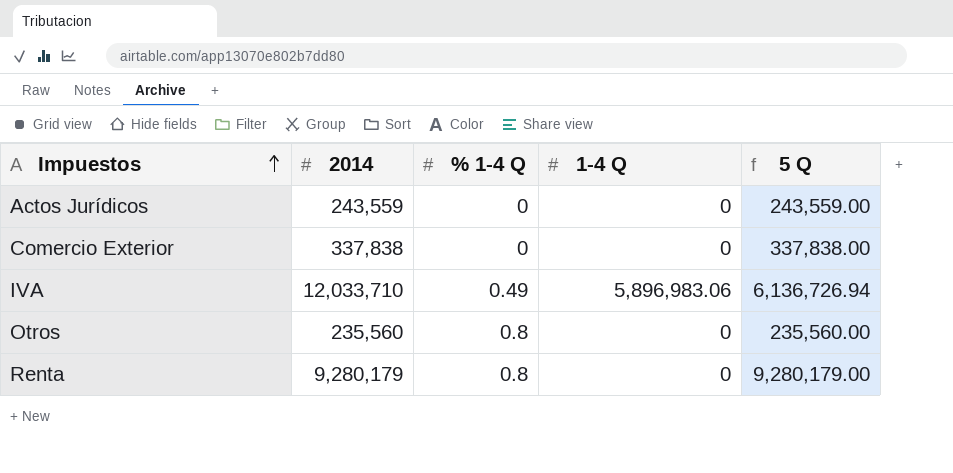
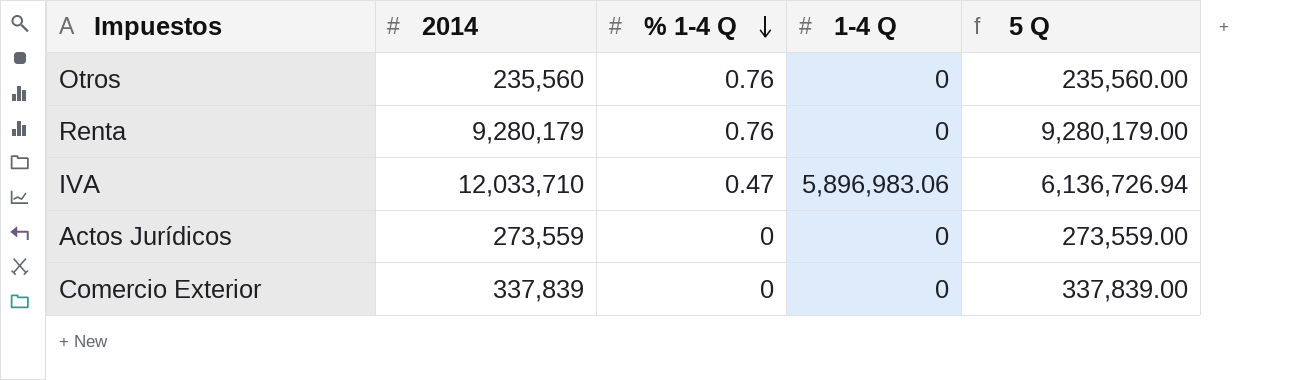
row order: Impuestos ascending -> % 1-4 Q descending
Otros | % 1-4 Q: 0.8 -> 0.76
Renta | % 1-4 Q: 0.8 -> 0.76
IVA | % 1-4 Q: 0.49 -> 0.47
Actos Jurídicos | 2014: 243,559 -> 273,559
Actos Jurídicos | 5 Q: 243,559.00 -> 273,559.00
Comercio Exterior | 2014: 337,838 -> 337,839
Comercio Exterior | 5 Q: 337,838.00 -> 337,839.00

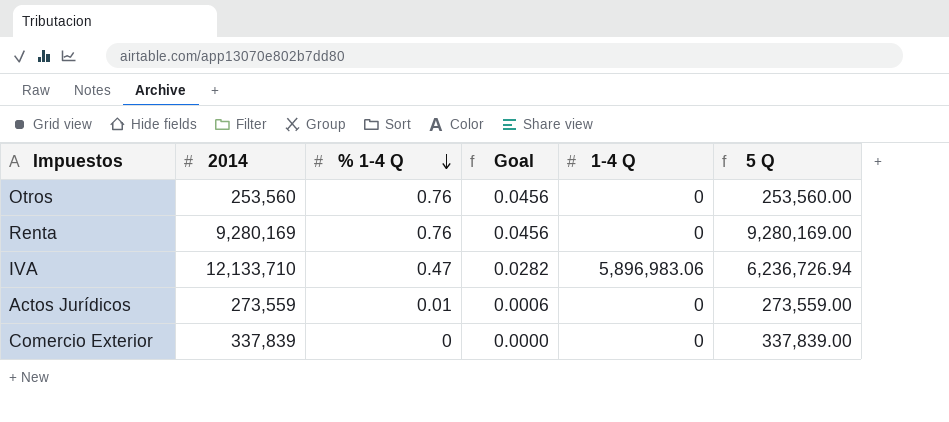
column Goal | formula: none -> [% 1-4 Q] * 0.06
Otros | 2014: 235,560 -> 253,560
Otros | 5 Q: 235,560.00 -> 253,560.00
Renta | 2014: 9,280,179 -> 9,280,169
Renta | 5 Q: 9,280,179.00 -> 9,280,169.00
IVA | 2014: 12,033,710 -> 12,133,710
IVA | 5 Q: 6,136,726.94 -> 6,236,726.94
Actos Jurídicos | % 1-4 Q: 0 -> 0.01

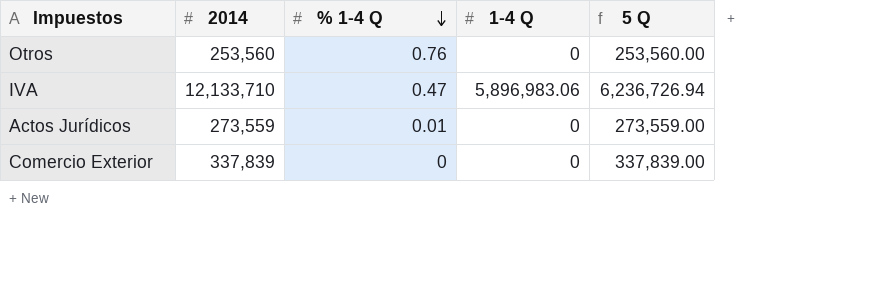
column Goal | formula: [% 1-4 Q] * 0.06 -> none
row Renta: 9,280,169 | 0.76 | 0.0456 | 0 | 9,280,169.00 -> none

